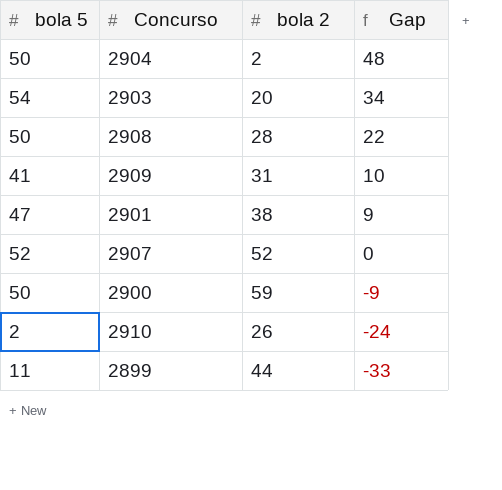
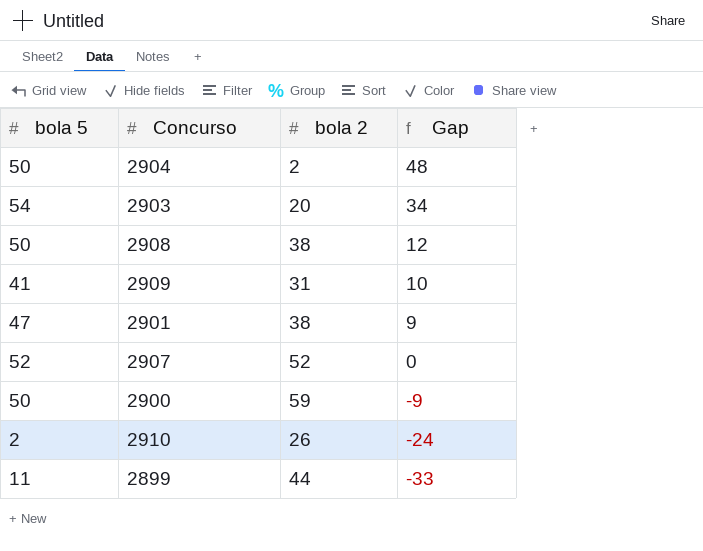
2908 | bola 2: 28 -> 38
2908 | Gap: 22 -> 12

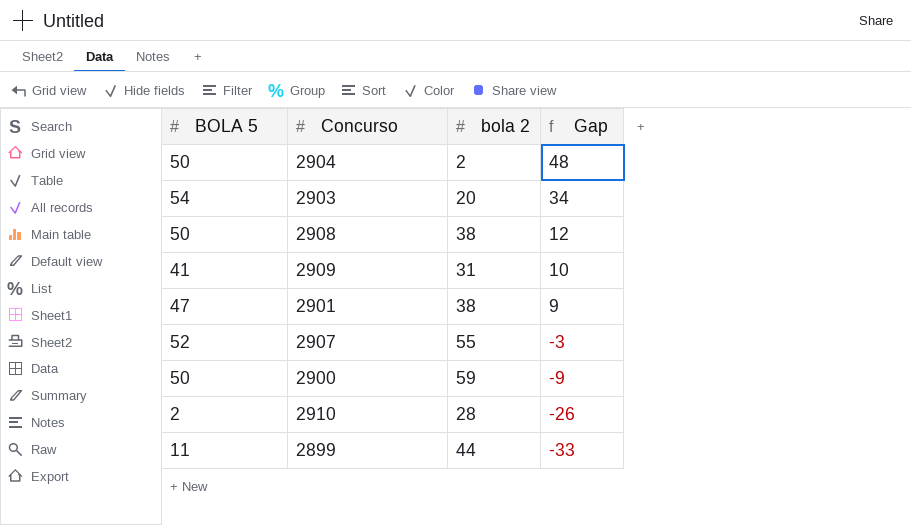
column name: bola 5 -> BOLA 5
2907 | bola 2: 52 -> 55
2907 | Gap: 0 -> -3
2910 | bola 2: 26 -> 28
2910 | Gap: -24 -> -26

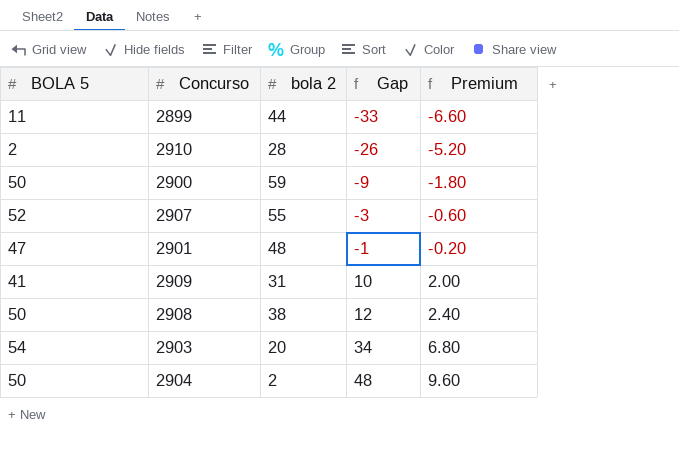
row order: Gap descending -> Gap ascending
column Premium | formula: none -> [Gap] * 0.2
2901 | bola 2: 38 -> 48
2901 | Gap: 9 -> -1

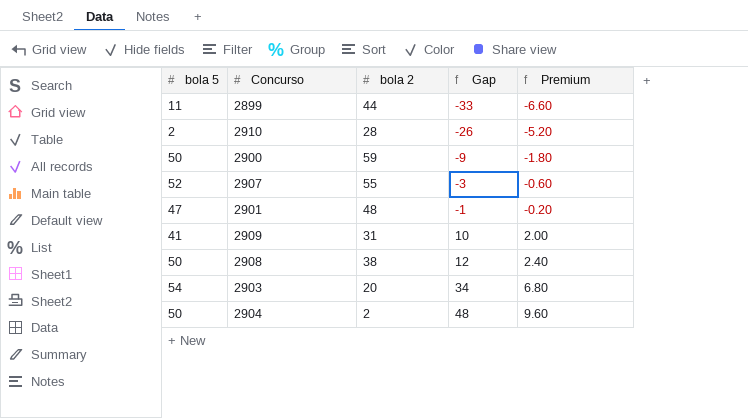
column name: BOLA 5 -> bola 5

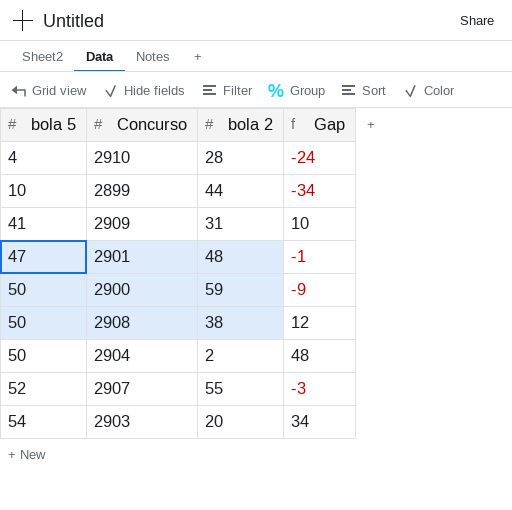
row order: Gap ascending -> bola 5 ascending
column Premium | formula: [Gap] * 0.2 -> none
2910 | bola 5: 2 -> 4
2910 | Gap: -26 -> -24
2899 | bola 5: 11 -> 10
2899 | Gap: -33 -> -34

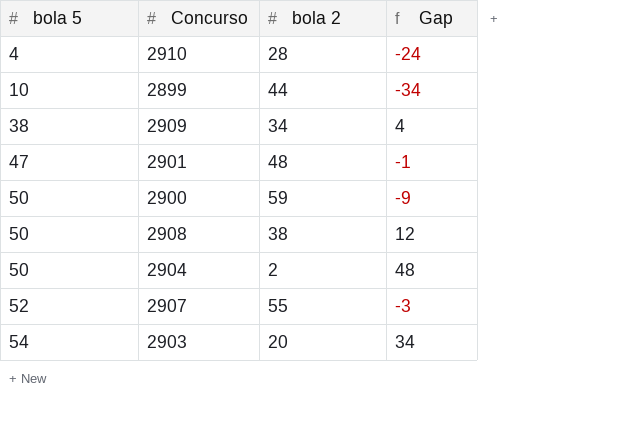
2909 | bola 5: 41 -> 38
2909 | bola 2: 31 -> 34
2909 | Gap: 10 -> 4

